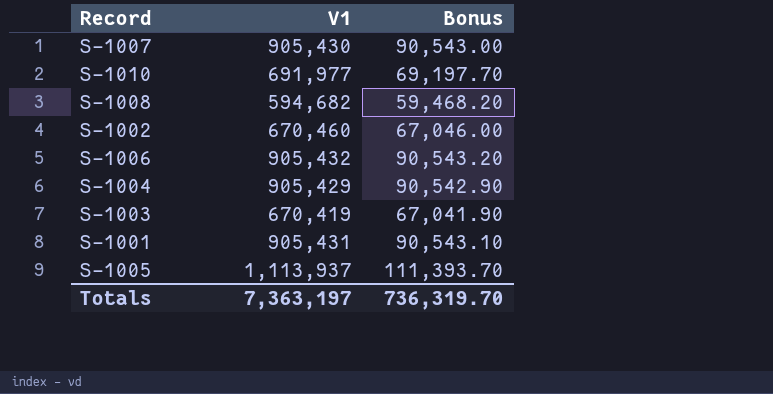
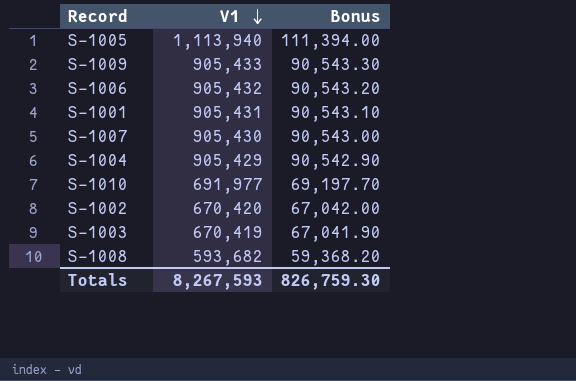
row order: none -> V1 descending
S-1005 | V1: 1,113,937 -> 1,113,940
S-1005 | Bonus: 111,393.70 -> 111,394.00
row S-1009: none -> 905,433 | 90,543.30
S-1002 | V1: 670,460 -> 670,420
S-1002 | Bonus: 67,046.00 -> 67,042.00
S-1008 | V1: 594,682 -> 593,682
S-1008 | Bonus: 59,468.20 -> 59,368.20
Totals | V1: 7,363,197 -> 8,267,593
Totals | Bonus: 736,319.70 -> 826,759.30

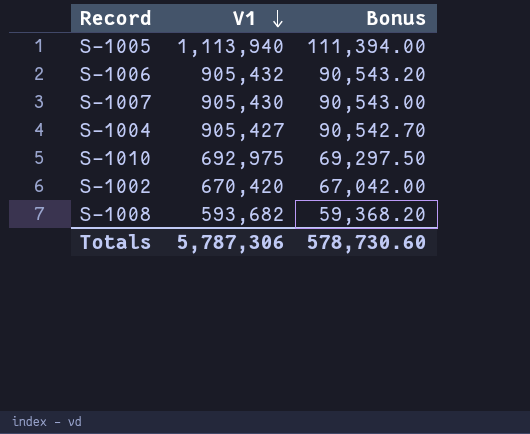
row S-1009: 905,433 | 90,543.30 -> none
row S-1001: 905,431 | 90,543.10 -> none
row S-1003: 670,419 | 67,041.90 -> none
S-1004 | V1: 905,429 -> 905,427
S-1004 | Bonus: 90,542.90 -> 90,542.70
S-1010 | V1: 691,977 -> 692,975
S-1010 | Bonus: 69,197.70 -> 69,297.50
Totals | V1: 8,267,593 -> 5,787,306
Totals | Bonus: 826,759.30 -> 578,730.60

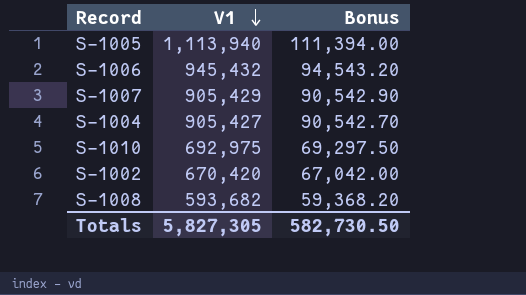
S-1006 | V1: 905,432 -> 945,432
S-1006 | Bonus: 90,543.20 -> 94,543.20
S-1007 | V1: 905,430 -> 905,429
S-1007 | Bonus: 90,543.00 -> 90,542.90
Totals | V1: 5,787,306 -> 5,827,305
Totals | Bonus: 578,730.60 -> 582,730.50

